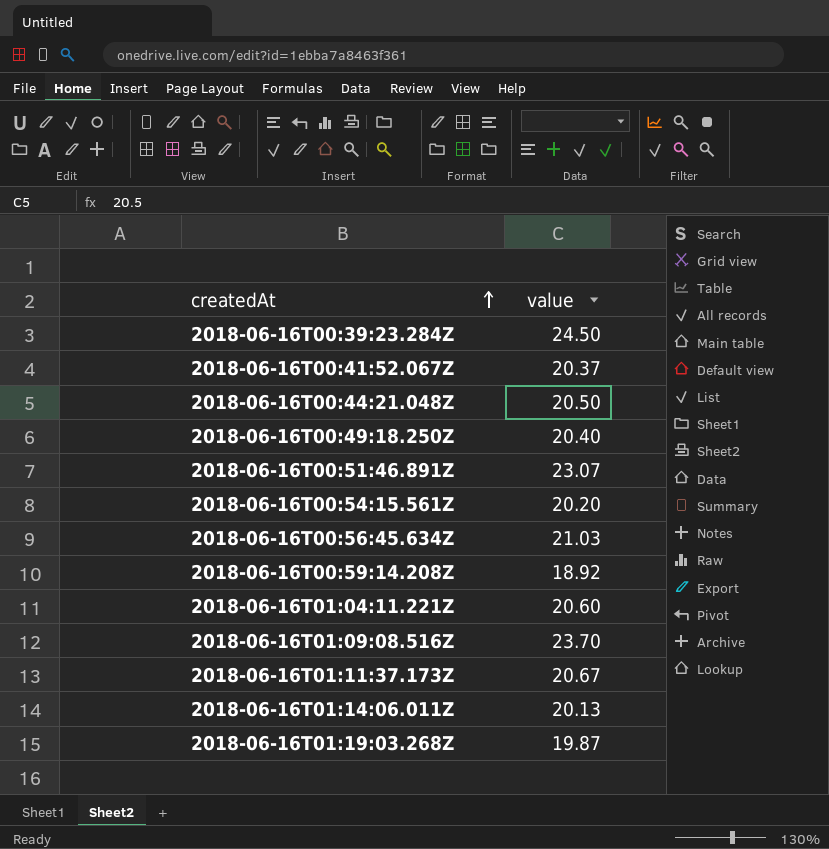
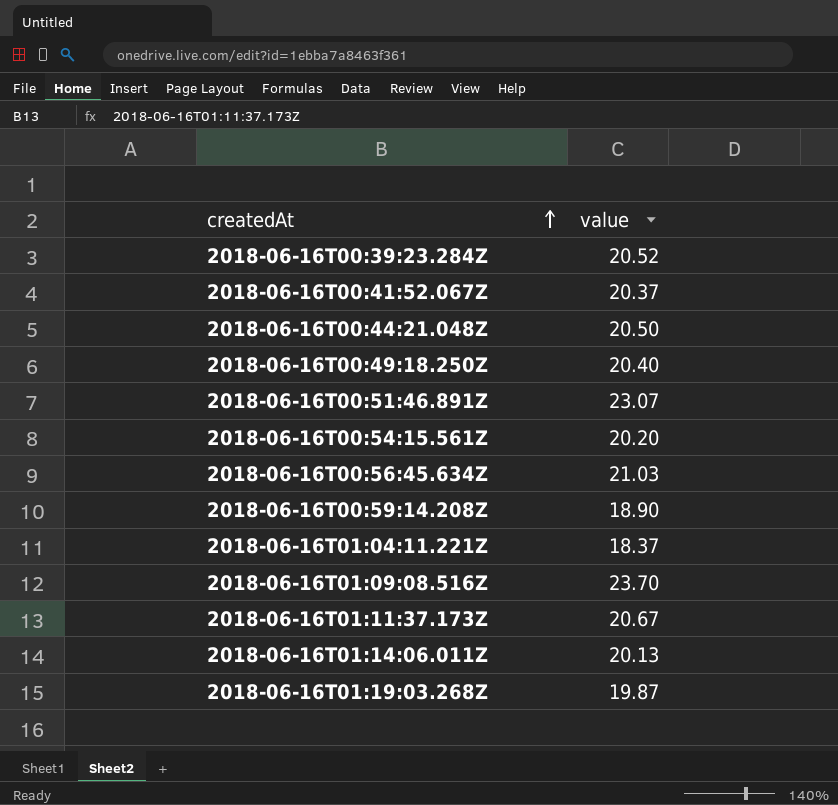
2018-06-16T00:39:23.284Z | value: 24.50 -> 20.52
2018-06-16T00:59:14.208Z | value: 18.92 -> 18.90
2018-06-16T01:04:11.221Z | value: 20.60 -> 18.37

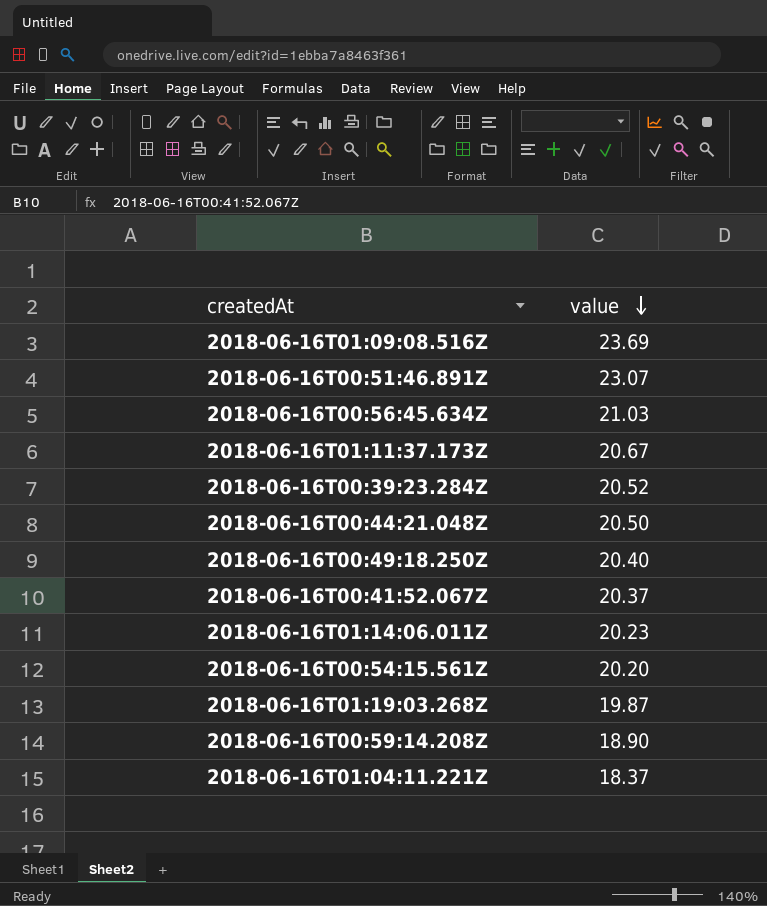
row order: createdAt ascending -> value descending
2018-06-16T01:09:08.516Z | value: 23.70 -> 23.69
2018-06-16T01:14:06.011Z | value: 20.13 -> 20.23

